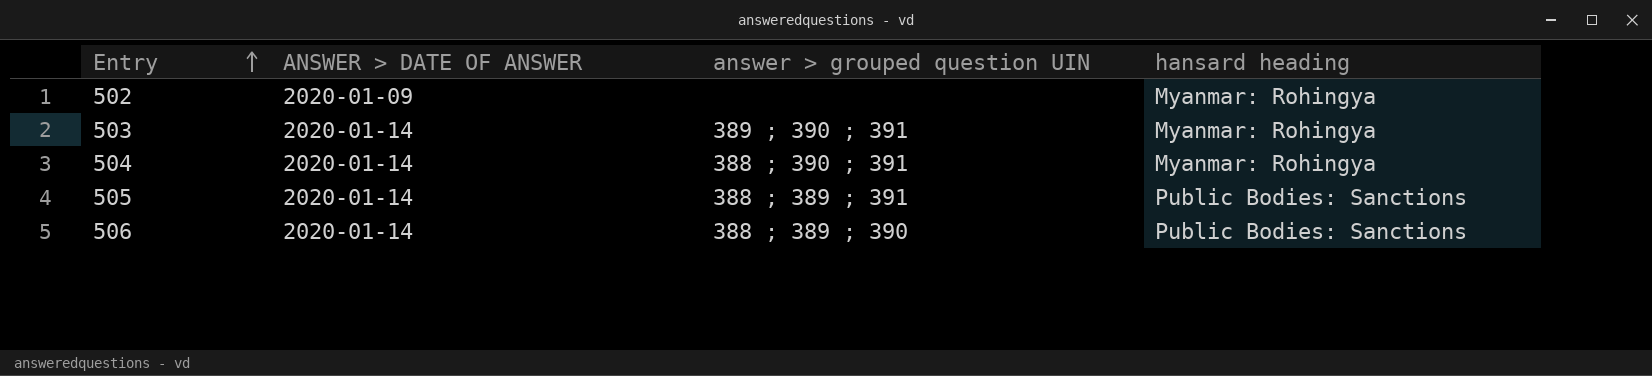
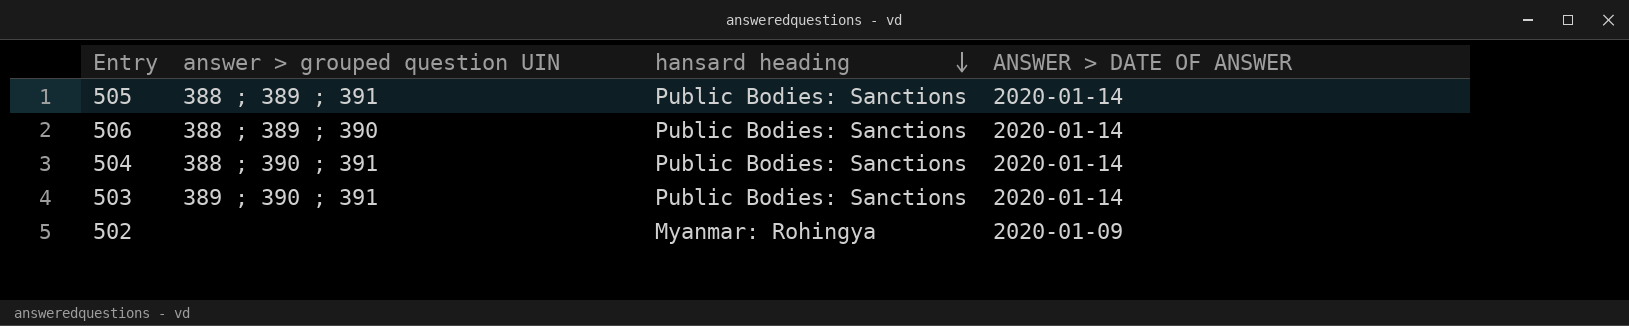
row order: Entry ascending -> hansard heading descending
column ANSWER > DATE OF ANSWER | position: 2 -> 4
504 | hansard heading: Myanmar: Rohingya -> Public Bodies: Sanctions
503 | hansard heading: Myanmar: Rohingya -> Public Bodies: Sanctions

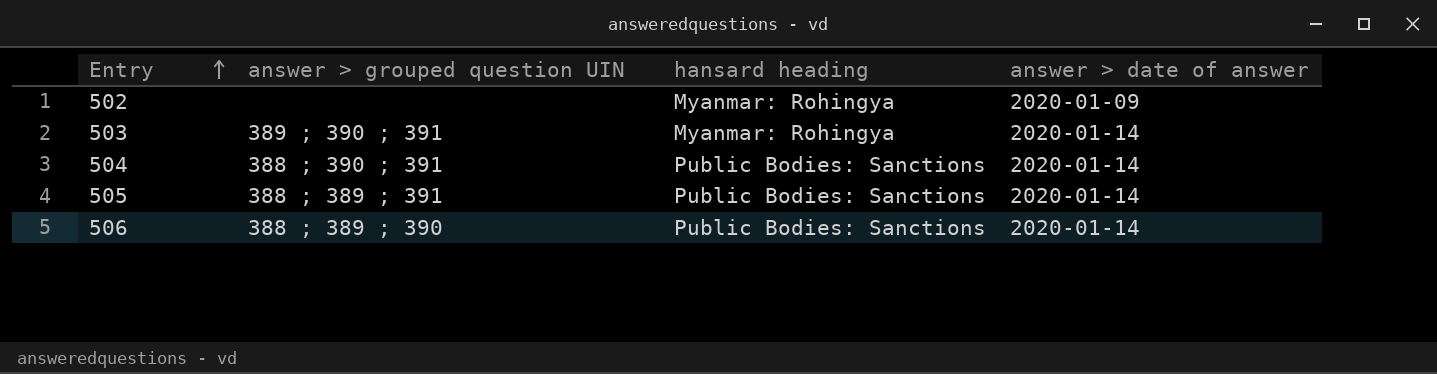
row order: hansard heading descending -> Entry ascending
column name: ANSWER > DATE OF ANSWER -> answer > date of answer
503 | hansard heading: Public Bodies: Sanctions -> Myanmar: Rohingya

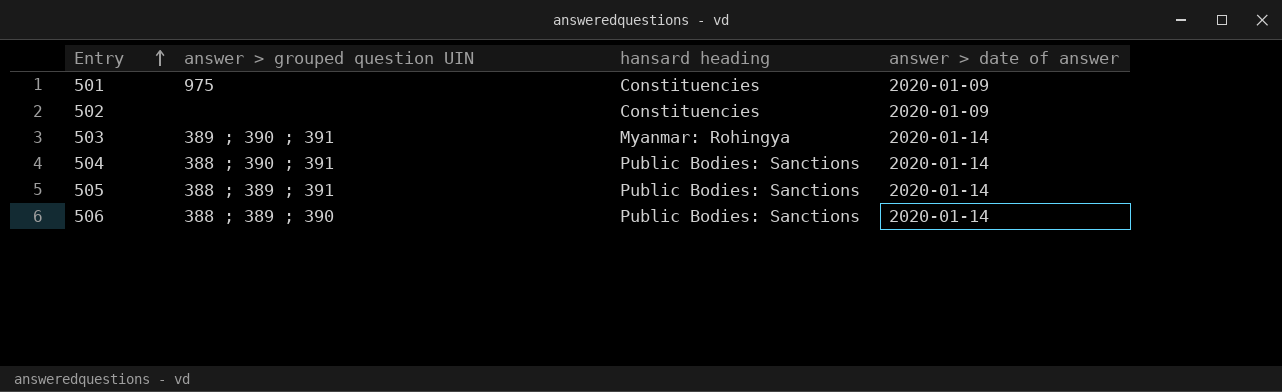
row 501: none -> 975 | Constituencies | 2020-01-09
502 | hansard heading: Myanmar: Rohingya -> Constituencies

